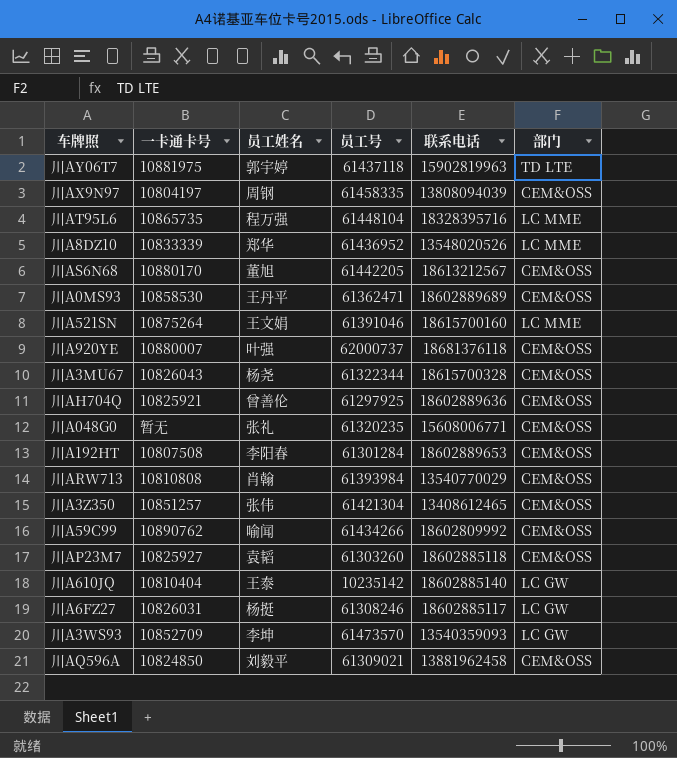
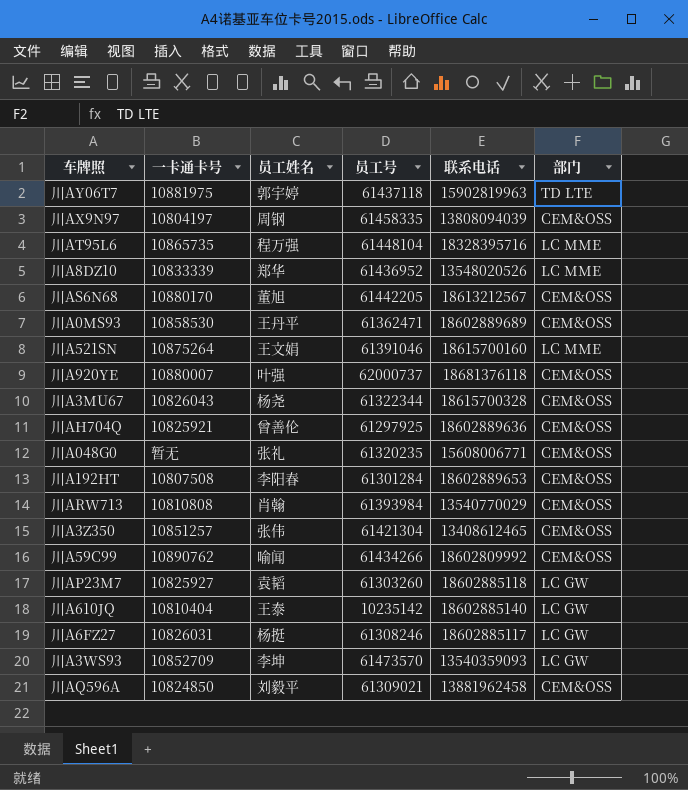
川AP23M7 | 部门: CEM&OSS -> LC GW

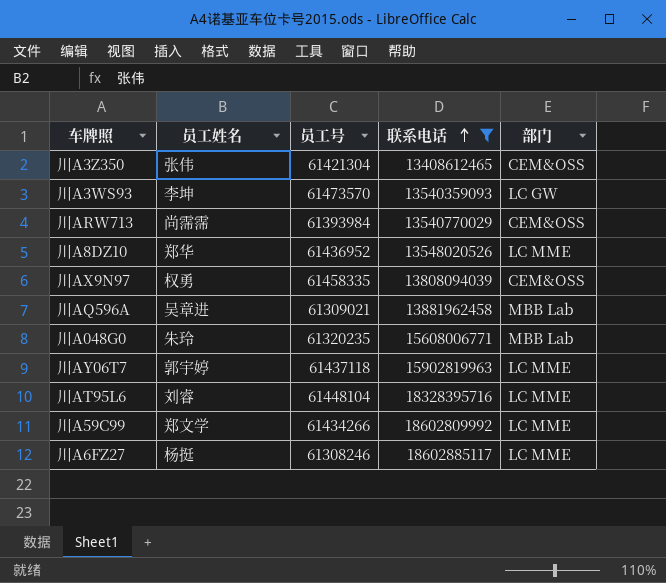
filter: none -> 联系电话 <= 18602885117
row order: none -> 联系电话 ascending
column 一卡通卡号 | position: 2 -> none
川ARW713 | 员工姓名: 肖翰 -> 尚霈霈
川AX9N97 | 员工姓名: 周钢 -> 权勇
川AQ596A | 员工姓名: 刘毅平 -> 吴章进
川AQ596A | 部门: CEM&OSS -> MBB Lab
川A048G0 | 员工姓名: 张礼 -> 朱玲
川A048G0 | 部门: CEM&OSS -> MBB Lab
川AY06T7 | 部门: TD LTE -> LC MME
川AT95L6 | 员工姓名: 程万强 -> 刘睿
川A59C99 | 员工姓名: 喻闻 -> 郑文学
川A59C99 | 部门: CEM&OSS -> LC MME
川A6FZ27 | 部门: LC GW -> LC MME

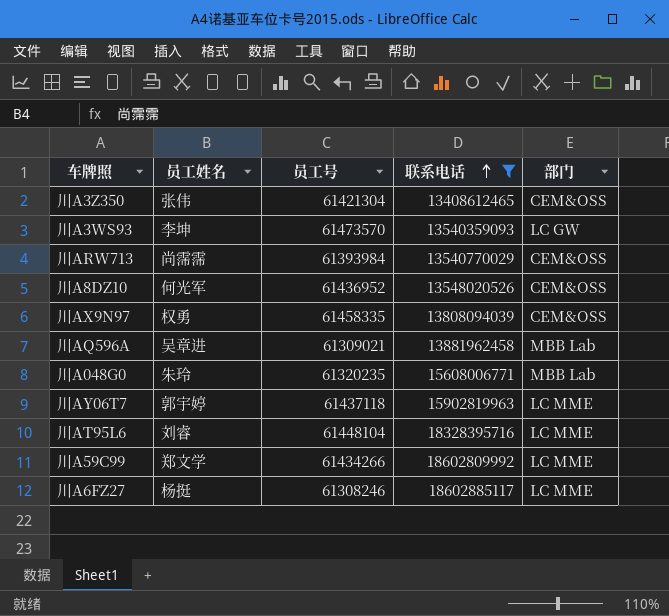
川A8DZ10 | 员工姓名: 郑华 -> 何光军
川A8DZ10 | 部门: LC MME -> CEM&OSS

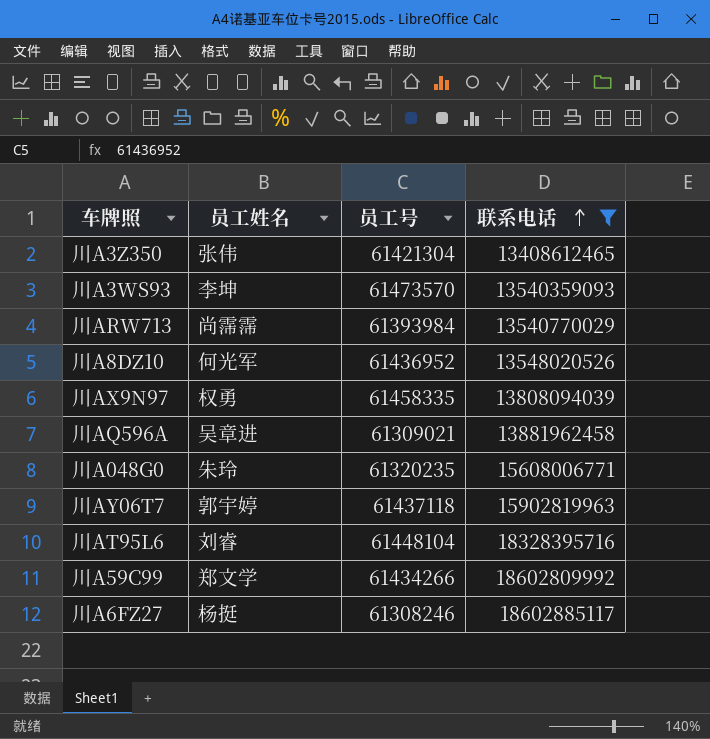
column 部门 | position: 5 -> none

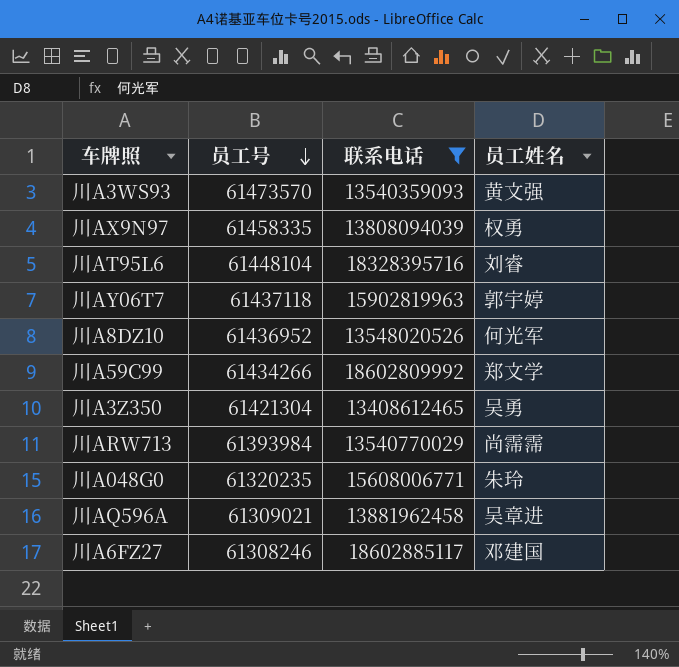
row order: 联系电话 ascending -> 员工号 descending
column 员工姓名 | position: 2 -> 4
川A3WS93 | 员工姓名: 李坤 -> 黄文强
川A3Z350 | 员工姓名: 张伟 -> 吴勇
川A6FZ27 | 员工姓名: 杨挺 -> 邓建国

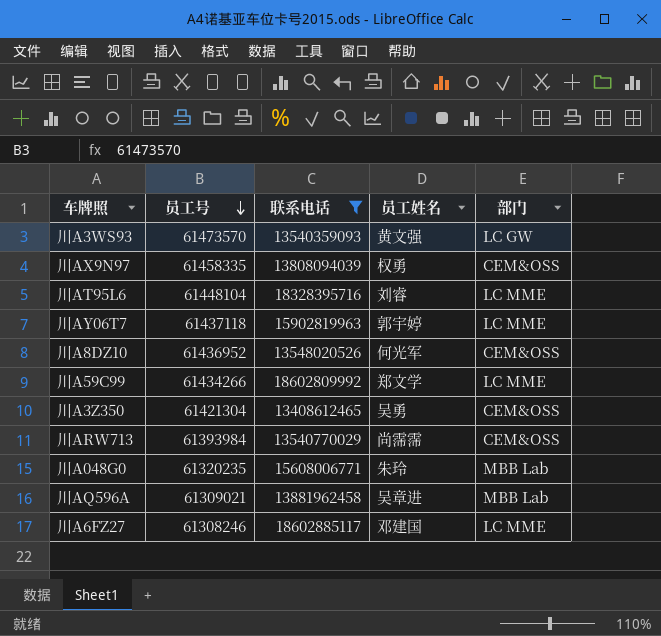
column 部门 | position: none -> 5

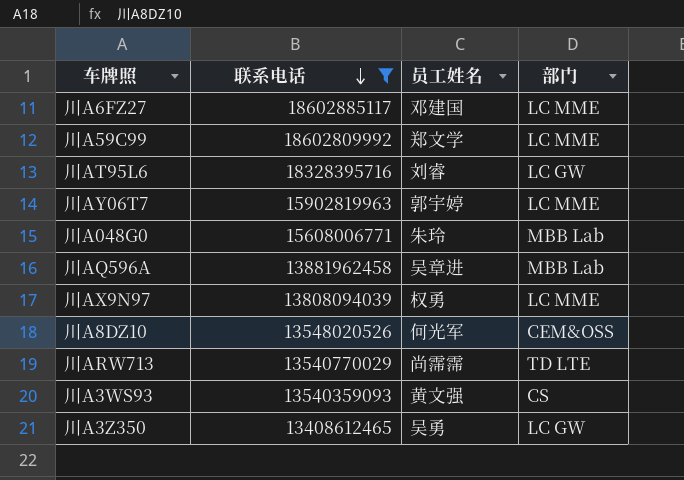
row order: 员工号 descending -> 联系电话 descending
column 员工号 | position: 2 -> none
川AT95L6 | 部门: LC MME -> LC GW
川AX9N97 | 部门: CEM&OSS -> LC MME
川ARW713 | 部门: CEM&OSS -> TD LTE
川A3WS93 | 部门: LC GW -> CS
川A3Z350 | 部门: CEM&OSS -> LC GW

